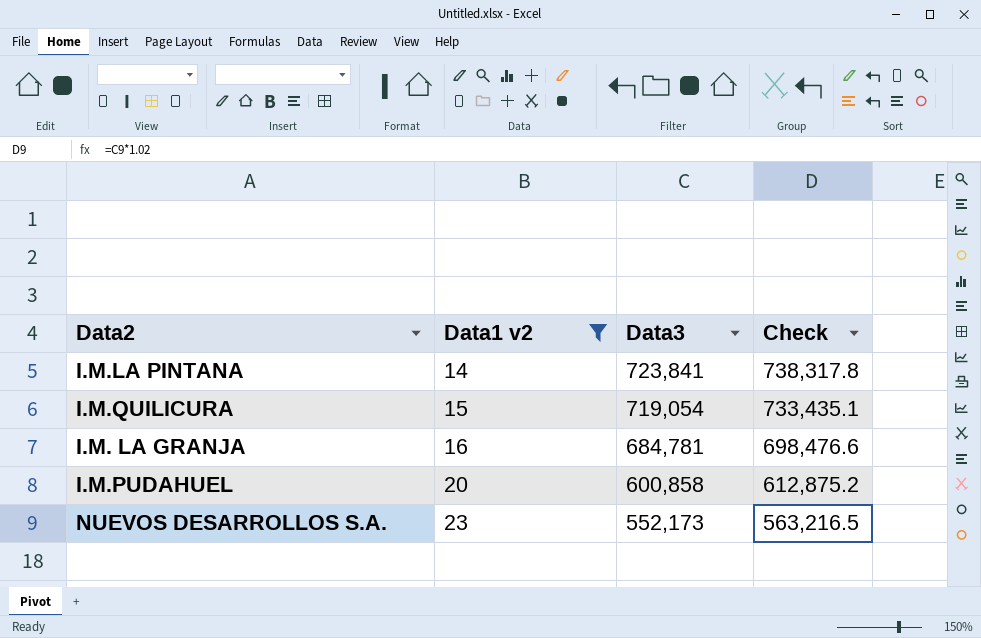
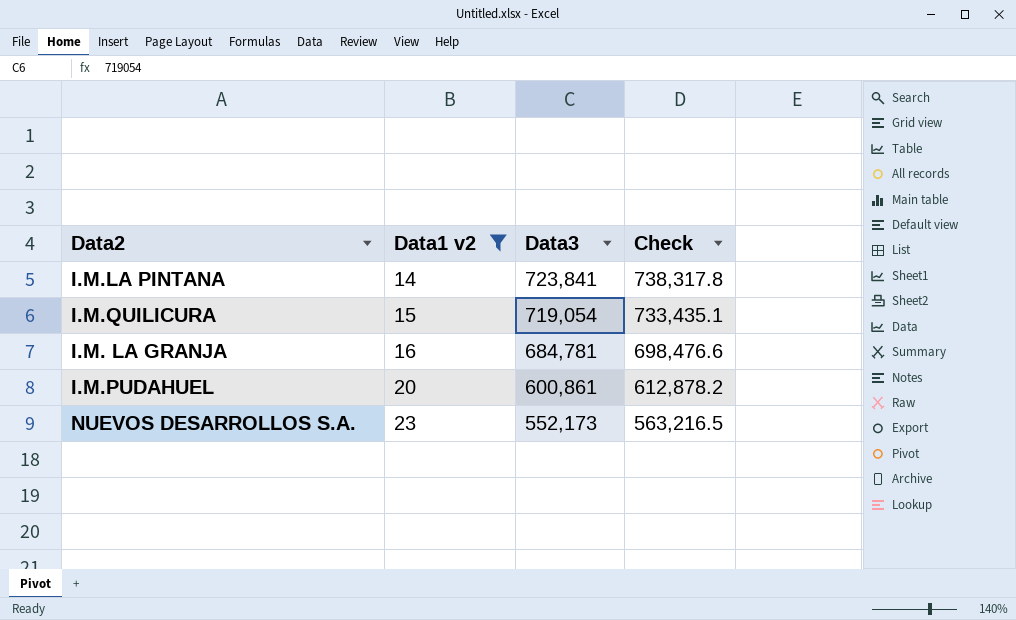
I.M.PUDAHUEL | Data3: 600,858 -> 600,861
I.M.PUDAHUEL | Check: 612,875.2 -> 612,878.2

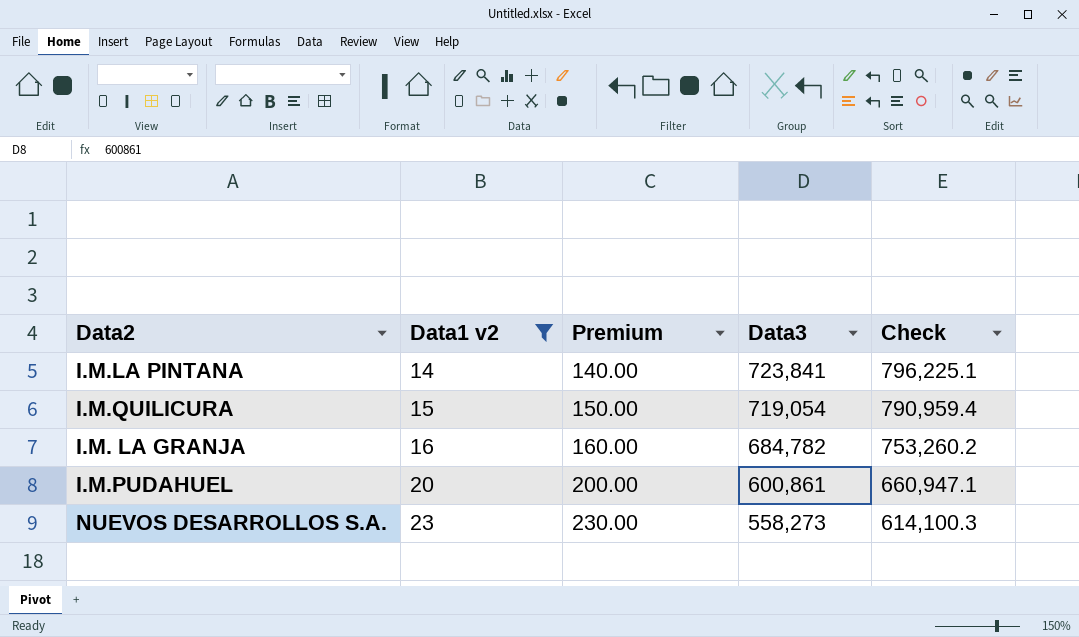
column Premium | formula: none -> [Data1 v2] * 10
column Check | formula: [Data3] * 1.02 -> [Data3] * 1.1
I.M. LA GRANJA | Data3: 684,781 -> 684,782
NUEVOS DESARROLLOS S.A. | Data3: 552,173 -> 558,273

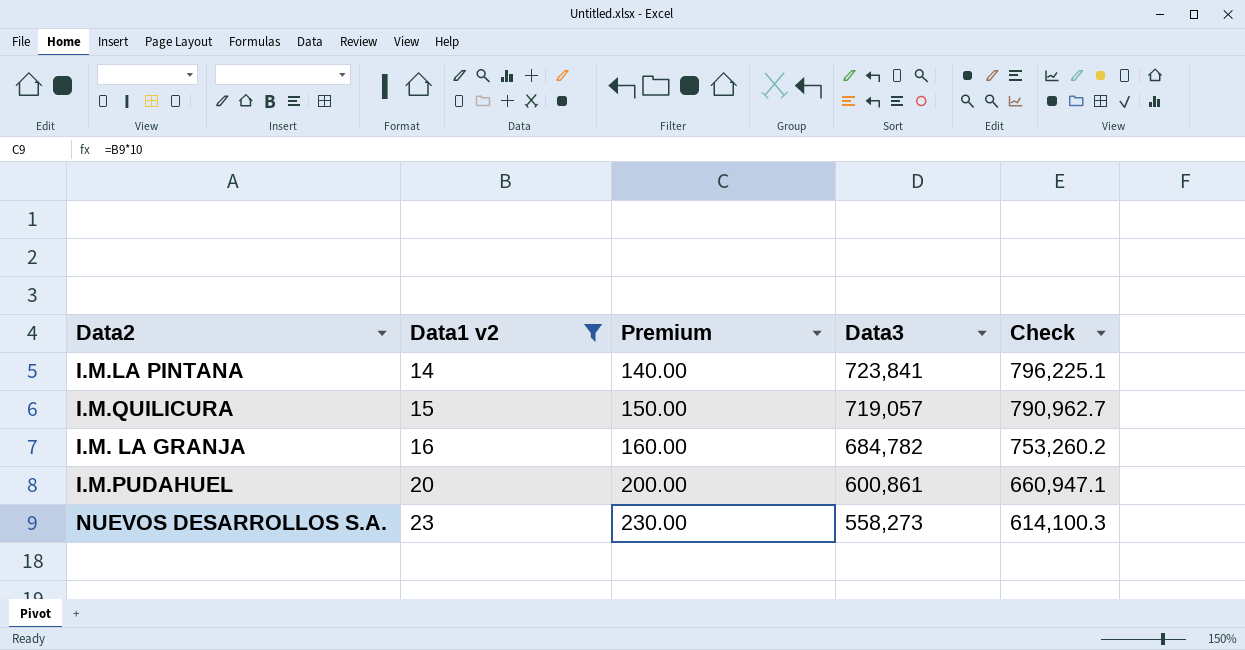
I.M.QUILICURA | Data3: 719,054 -> 719,057
I.M.QUILICURA | Check: 790,959.4 -> 790,962.7

